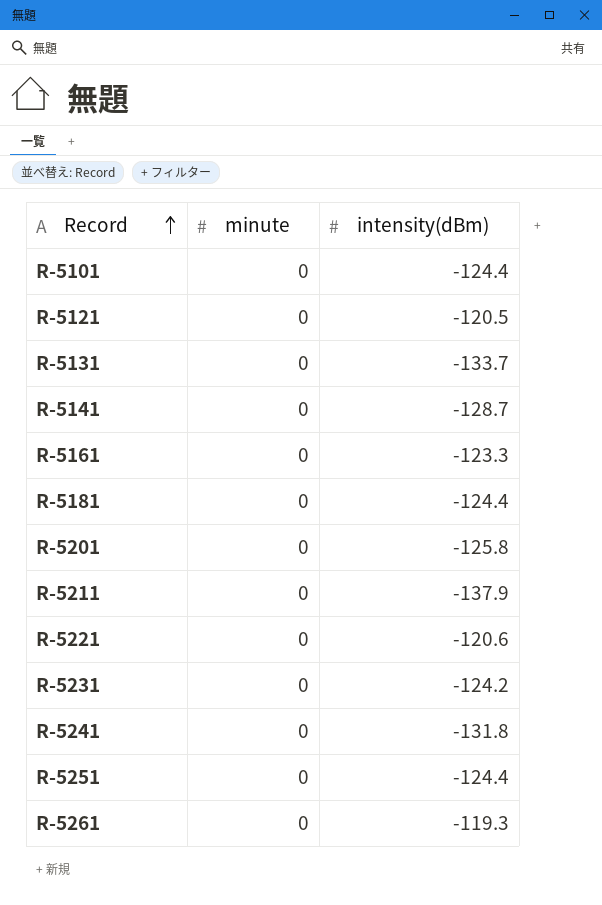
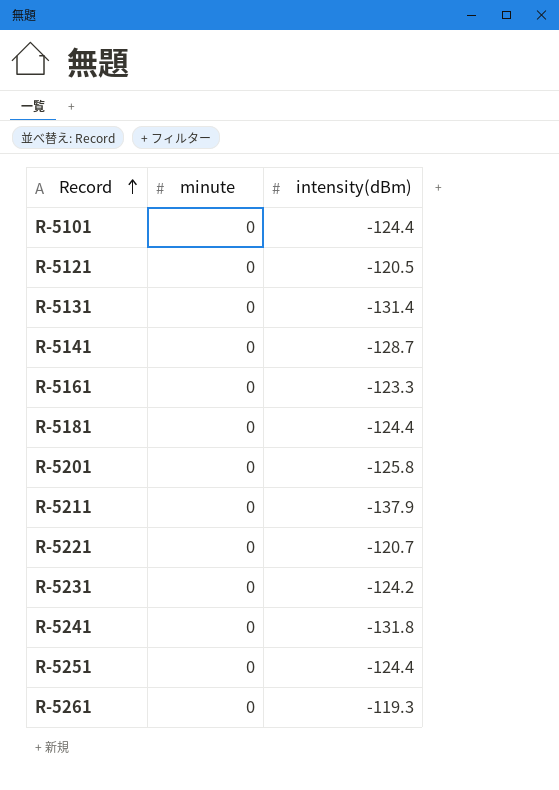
R-5131 | intensity(dBm): -133.7 -> -131.4
R-5221 | intensity(dBm): -120.6 -> -120.7

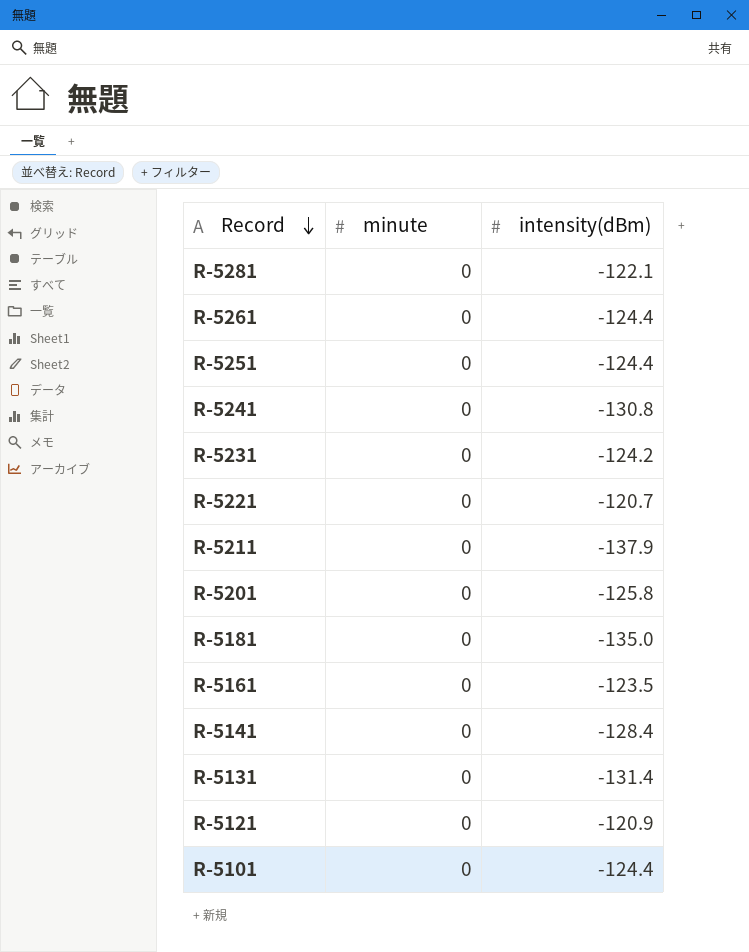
row order: Record ascending -> Record descending
row R-5281: none -> 0 | -122.1
R-5261 | intensity(dBm): -119.3 -> -124.4
R-5241 | intensity(dBm): -131.8 -> -130.8
R-5181 | intensity(dBm): -124.4 -> -135.0
R-5161 | intensity(dBm): -123.3 -> -123.5
R-5141 | intensity(dBm): -128.7 -> -128.4
R-5121 | intensity(dBm): -120.5 -> -120.9

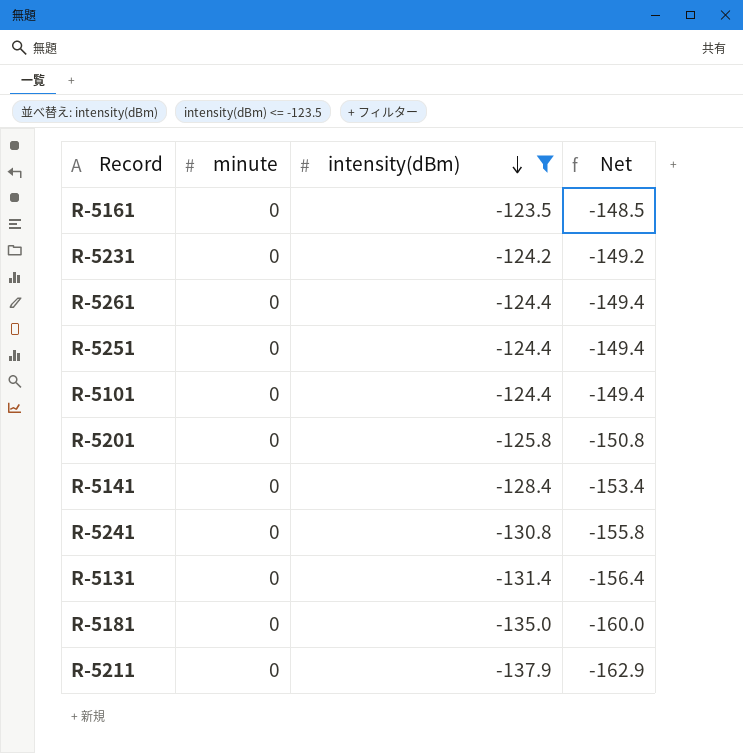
filter: none -> intensity(dBm) <= -123.5
row order: Record descending -> intensity(dBm) descending
column Net | formula: none -> [intensity(dBm)] - 25

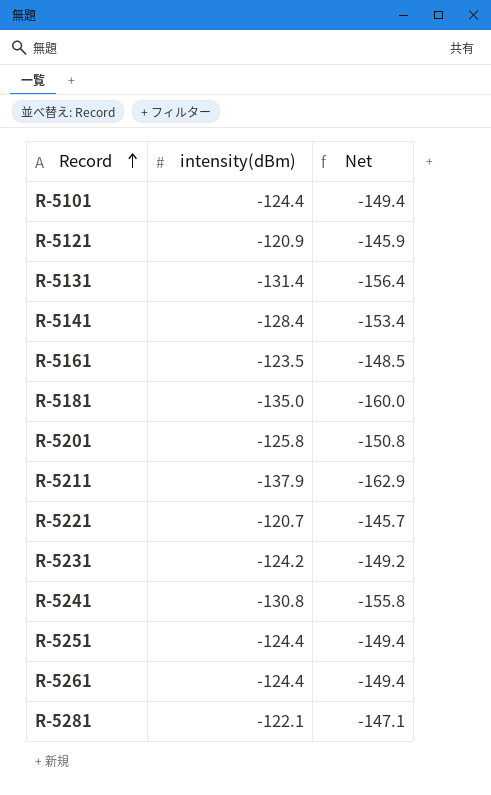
filter: intensity(dBm) <= -123.5 -> none
row order: intensity(dBm) descending -> Record ascending
column minute | position: 2 -> none

